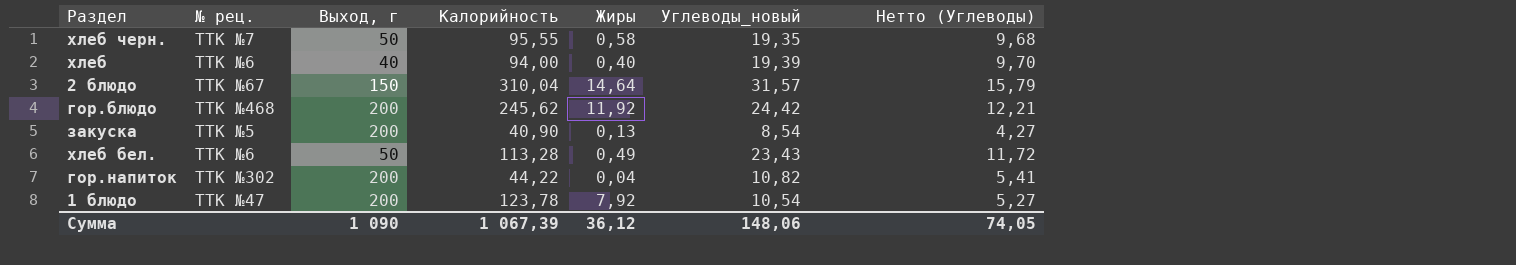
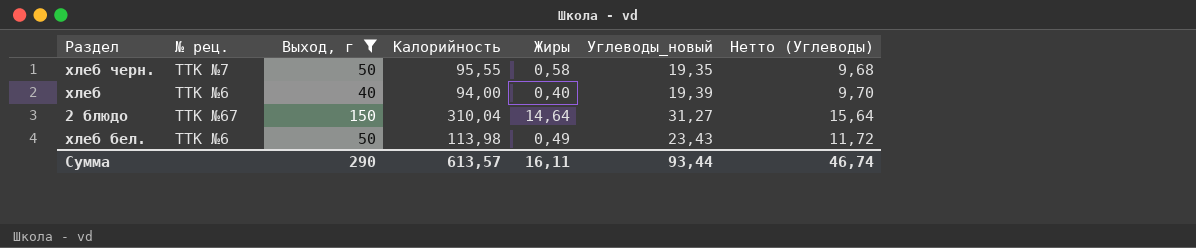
filter: none -> Выход, г != 200
2 блюдо | Углеводы_новый: 31,57 -> 31,27
2 блюдо | Нетто (Углеводы): 15,79 -> 15,64
хлеб бел. | Калорийность: 113,28 -> 113,98
Сумма | Выход, г: 1 090 -> 290
Сумма | Калорийность: 1 067,39 -> 613,57
Сумма | Жиры: 36,12 -> 16,11
Сумма | Углеводы_новый: 148,06 -> 93,44
Сумма | Нетто (Углеводы): 74,05 -> 46,74

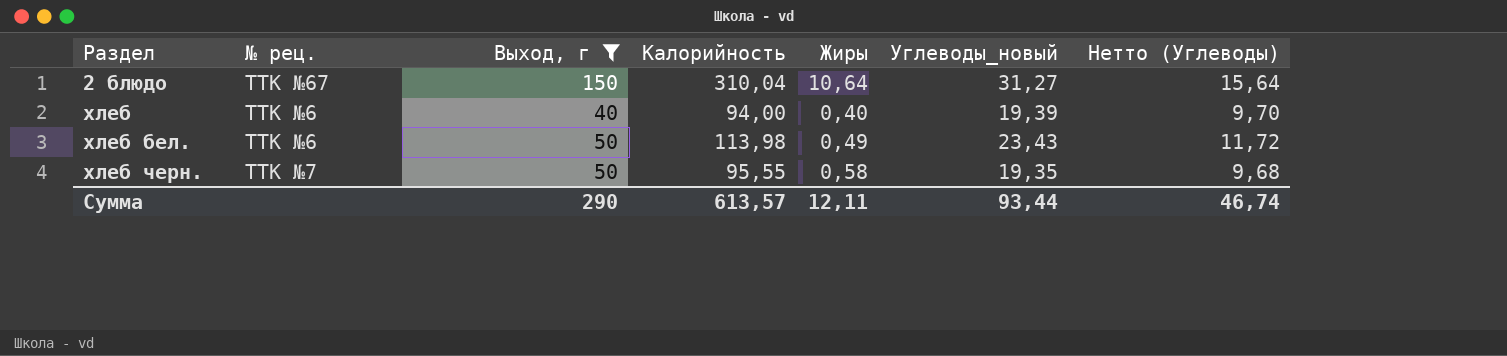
row order: none -> Раздел ascending
2 блюдо | Жиры: 14,64 -> 10,64
Сумма | Жиры: 16,11 -> 12,11

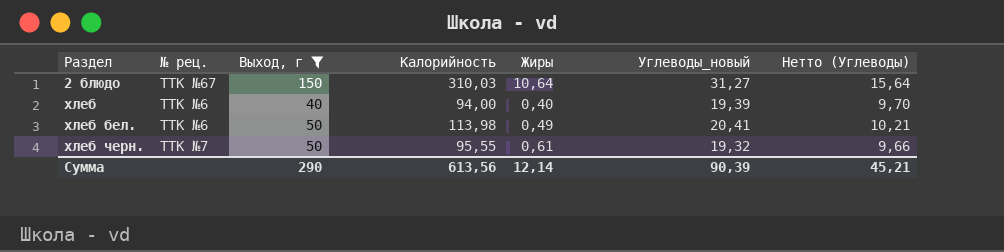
2 блюдо | Калорийность: 310,04 -> 310,03
хлеб бел. | Углеводы_новый: 23,43 -> 20,41
хлеб бел. | Нетто (Углеводы): 11,72 -> 10,21
хлеб черн. | Жиры: 0,58 -> 0,61
хлеб черн. | Углеводы_новый: 19,35 -> 19,32
хлеб черн. | Нетто (Углеводы): 9,68 -> 9,66
Сумма | Калорийность: 613,57 -> 613,56
Сумма | Жиры: 12,11 -> 12,14
Сумма | Углеводы_новый: 93,44 -> 90,39
Сумма | Нетто (Углеводы): 46,74 -> 45,21

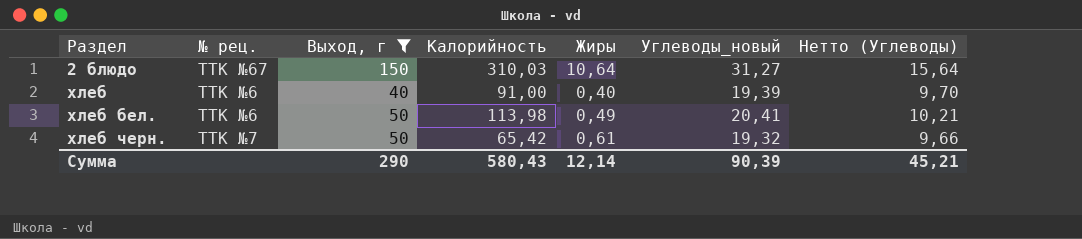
хлеб | Калорийность: 94,00 -> 91,00
хлеб черн. | Калорийность: 95,55 -> 65,42
Сумма | Калорийность: 613,56 -> 580,43

